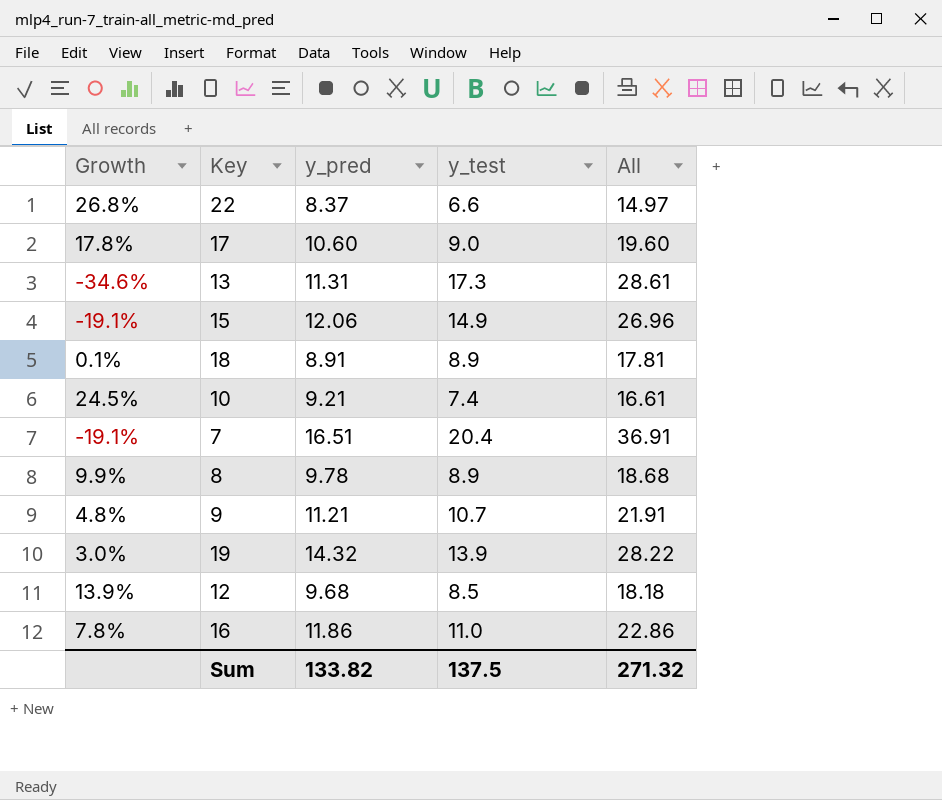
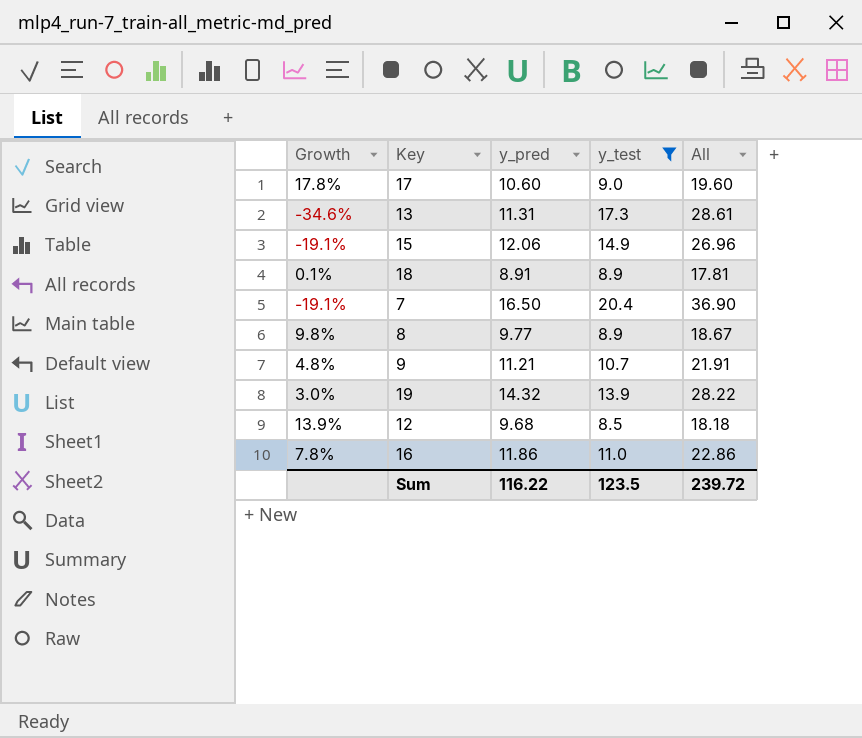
filter: none -> y_test >= 8.5
7 | y_pred: 16.51 -> 16.50
7 | All: 36.91 -> 36.90
8 | Growth: 9.9% -> 9.8%
8 | y_pred: 9.78 -> 9.77
8 | All: 18.68 -> 18.67
Sum | y_pred: 133.82 -> 116.22
Sum | y_test: 137.5 -> 123.5
Sum | All: 271.32 -> 239.72

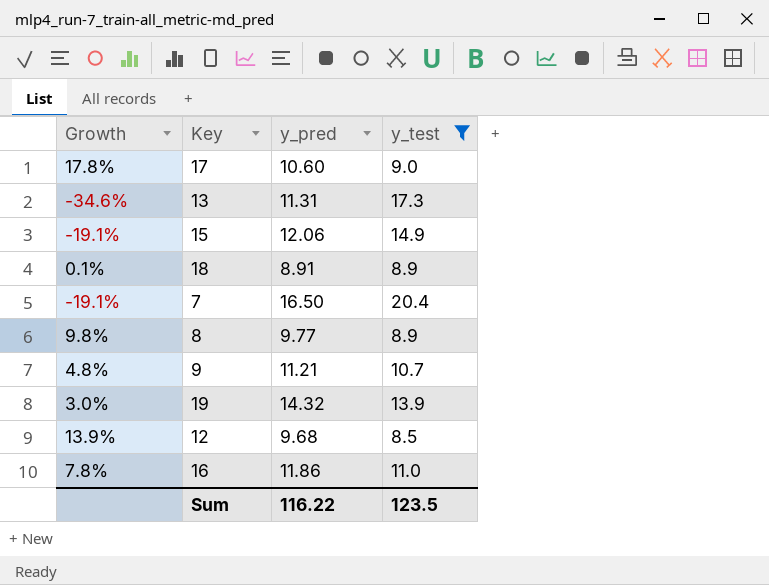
column All | formula: [y_pred] + [y_test] -> none

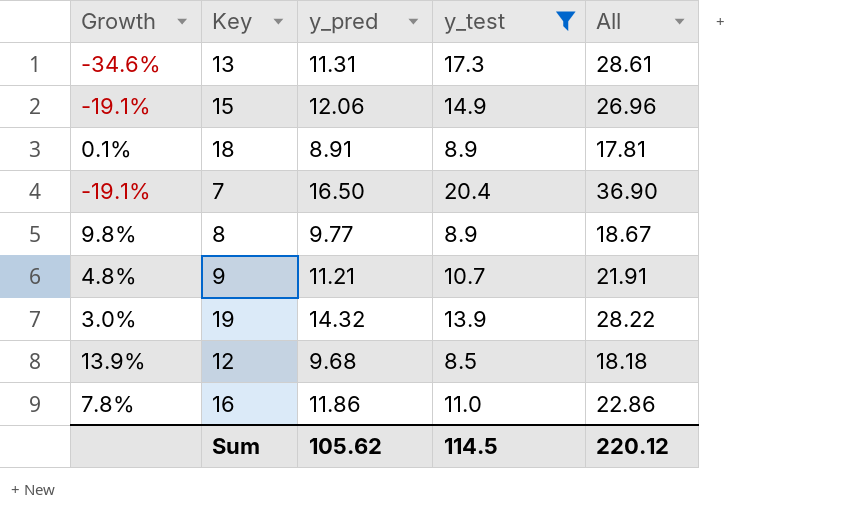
column All | formula: none -> [y_pred] + [y_test]
row 17: 17.8% | 10.60 | 9.0 -> none
Sum | y_pred: 116.22 -> 105.62
Sum | y_test: 123.5 -> 114.5

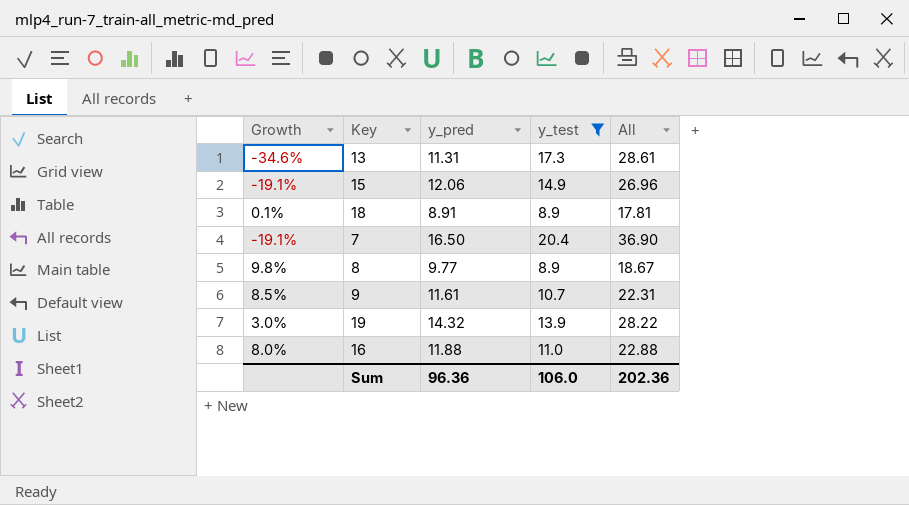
row 12: 13.9% | 9.68 | 8.5 | 18.18 -> none
9 | Growth: 4.8% -> 8.5%
9 | y_pred: 11.21 -> 11.61
9 | All: 21.91 -> 22.31
16 | Growth: 7.8% -> 8.0%
16 | y_pred: 11.86 -> 11.88
16 | All: 22.86 -> 22.88
Sum | y_pred: 105.62 -> 96.36
Sum | y_test: 114.5 -> 106.0
Sum | All: 220.12 -> 202.36

